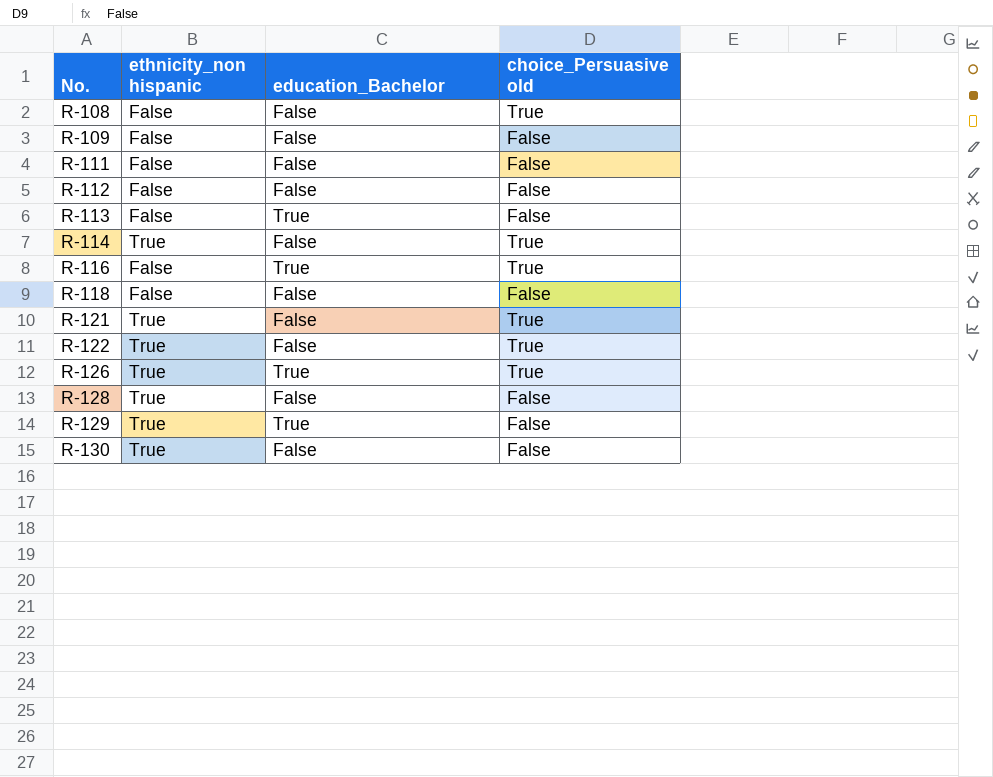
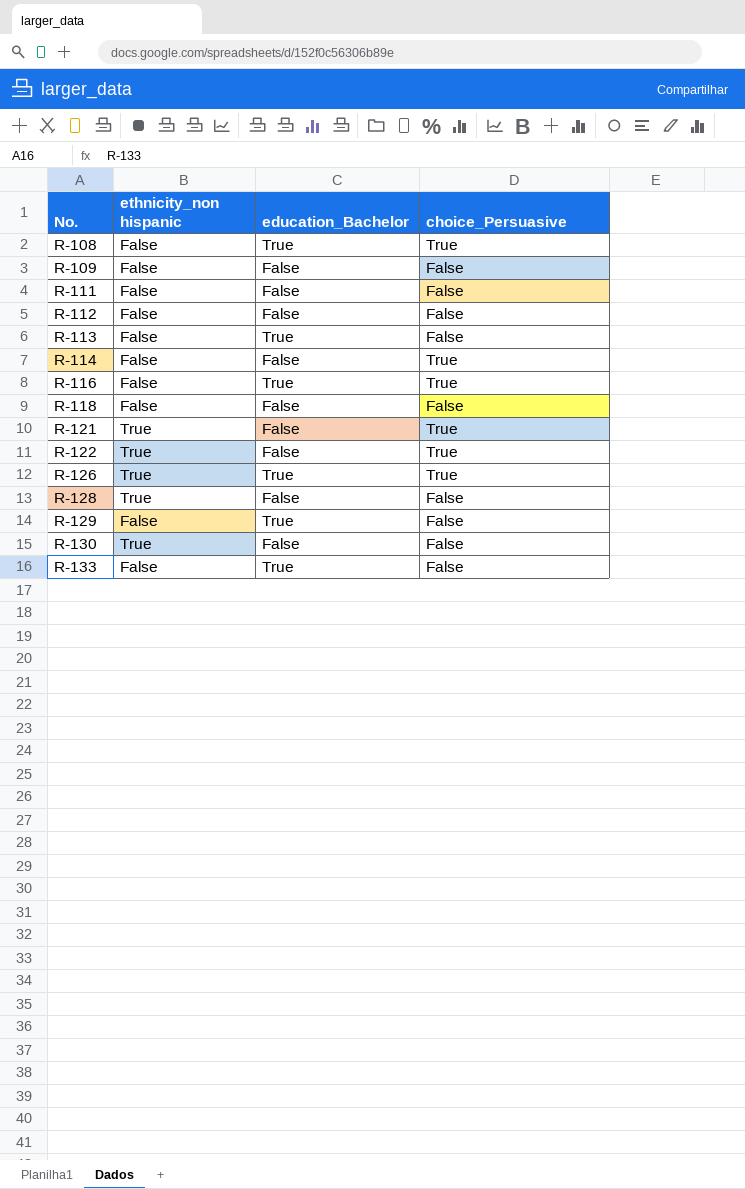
column name: choice_Persuasive old -> choice_Persuasive
R-108 | education_Bachelor: False -> True
R-114 | ethnicity_non hispanic: True -> False
R-129 | ethnicity_non hispanic: True -> False
row R-133: none -> False | True | False

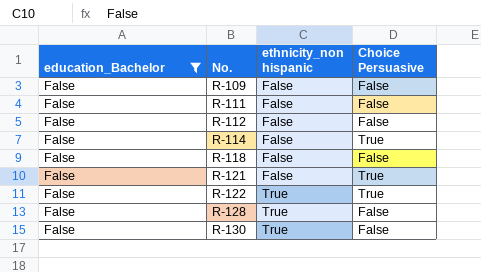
filter: none -> education_Bachelor = False
column education_Bachelor | position: 3 -> 1
column name: choice_Persuasive -> Choice Persuasive
R-121 | ethnicity_non hispanic: True -> False

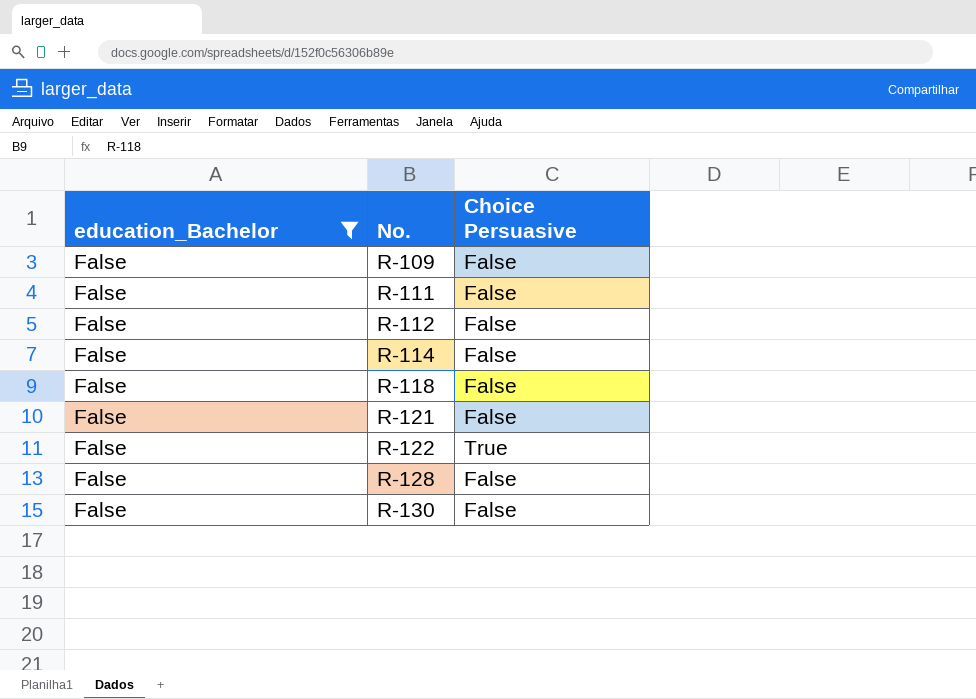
column ethnicity_non hispanic | position: 3 -> none
R-114 | Choice Persuasive: True -> False
R-121 | Choice Persuasive: True -> False

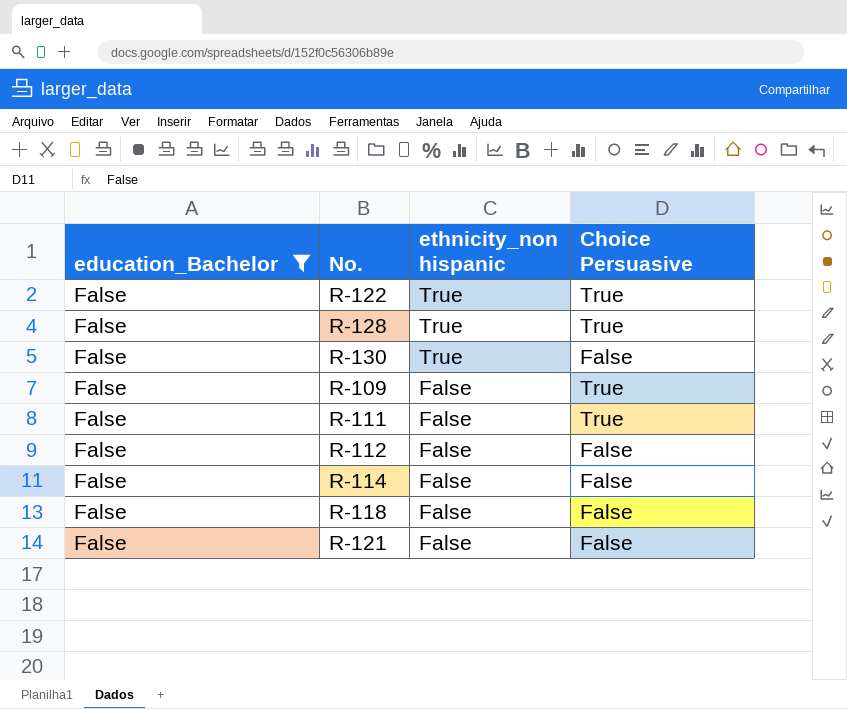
row order: No. ascending -> ethnicity_non hispanic descending
column ethnicity_non hispanic | position: none -> 3
R-128 | Choice Persuasive: False -> True
R-109 | Choice Persuasive: False -> True
R-111 | Choice Persuasive: False -> True

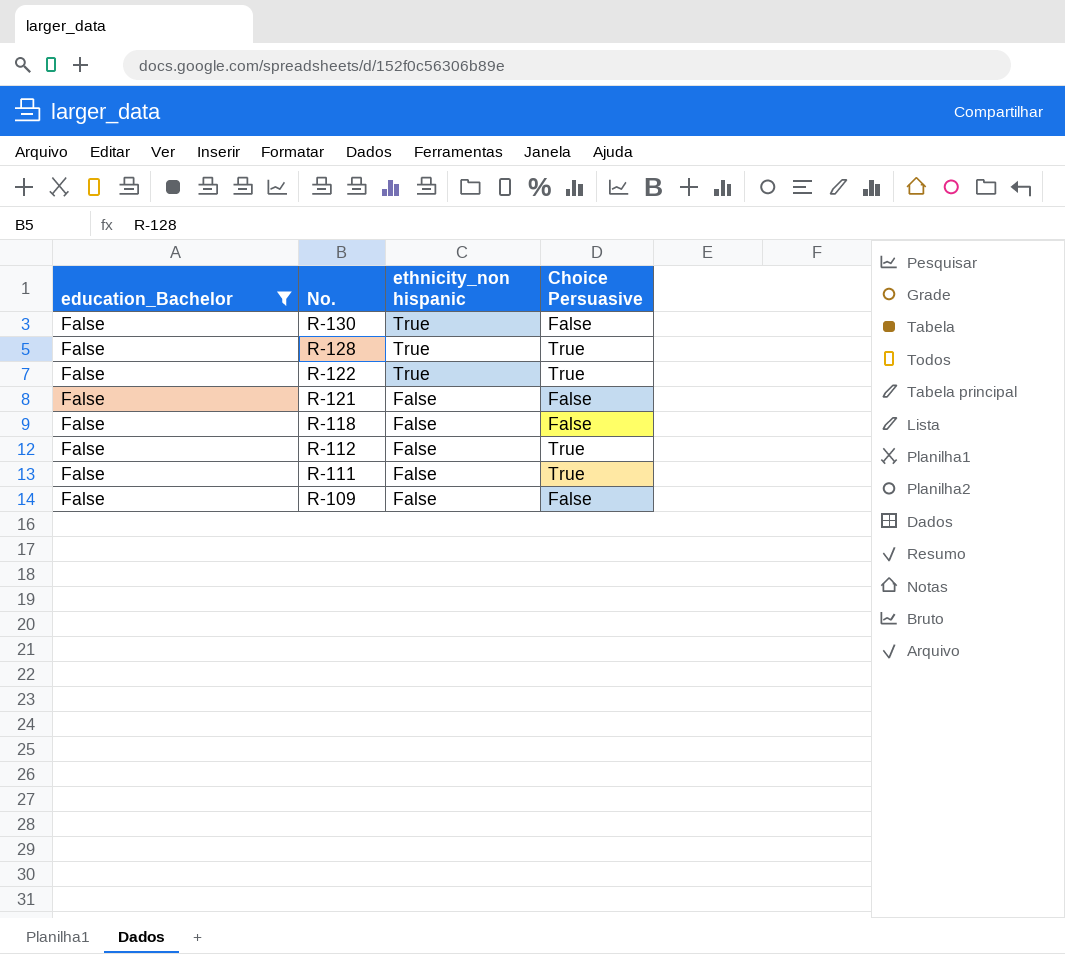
row order: ethnicity_non hispanic descending -> No. descending
row R-114: False | False | False -> none
R-112 | Choice Persuasive: False -> True
R-109 | Choice Persuasive: True -> False

